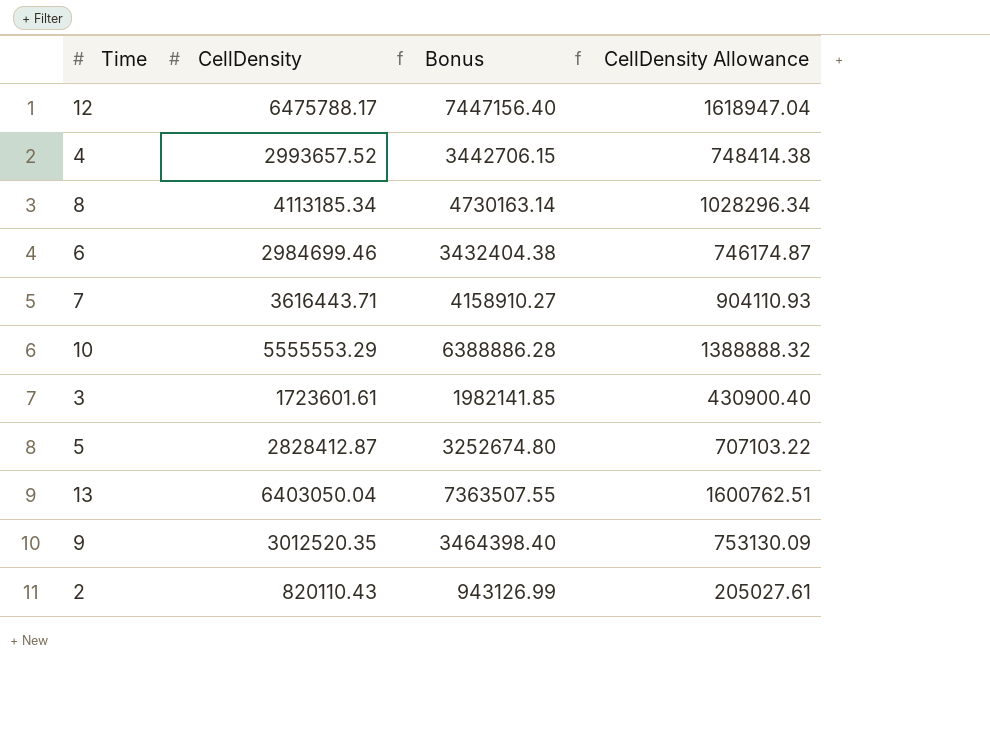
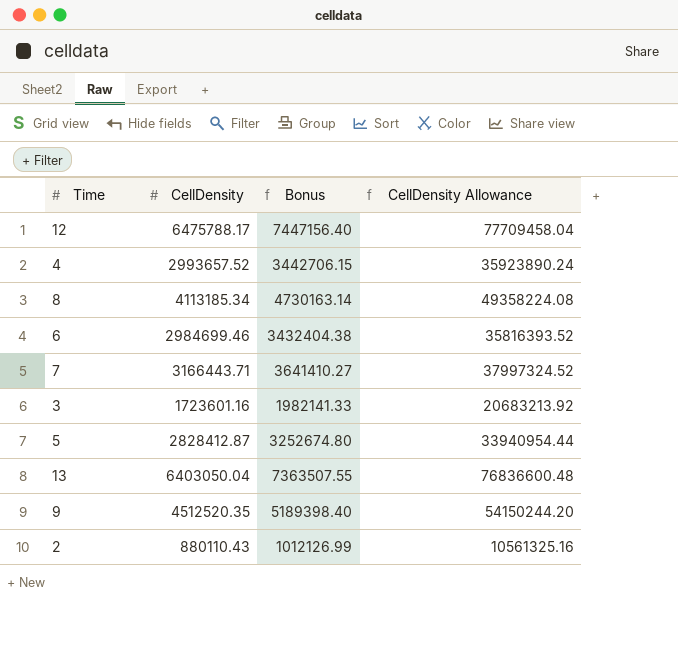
column CellDensity Allowance | formula: [CellDensity] * 0.25 -> [CellDensity] * 12
row 10: 5555553.29 | 6388886.28 | 1388888.32 -> none
7 | CellDensity: 3616443.71 -> 3166443.71
7 | Bonus: 4158910.27 -> 3641410.27
3 | CellDensity: 1723601.61 -> 1723601.16
3 | Bonus: 1982141.85 -> 1982141.33
9 | CellDensity: 3012520.35 -> 4512520.35
9 | Bonus: 3464398.40 -> 5189398.40
2 | CellDensity: 820110.43 -> 880110.43
2 | Bonus: 943126.99 -> 1012126.99

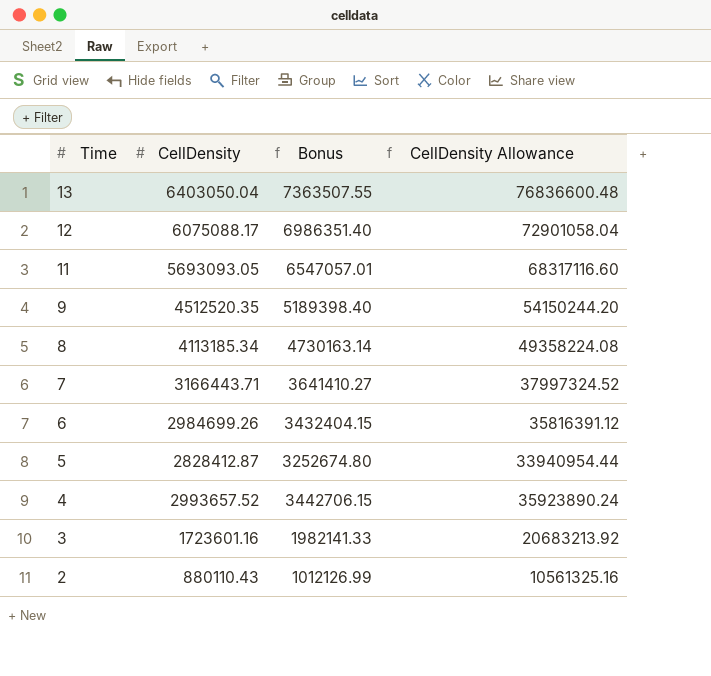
row order: none -> Time descending
12 | CellDensity: 6475788.17 -> 6075088.17
12 | Bonus: 7447156.40 -> 6986351.40
12 | CellDensity Allowance: 77709458.04 -> 72901058.04
row 11: none -> 5693093.05 | 6547057.01 | 68317116.60
6 | CellDensity: 2984699.46 -> 2984699.26
6 | Bonus: 3432404.38 -> 3432404.15
6 | CellDensity Allowance: 35816393.52 -> 35816391.12

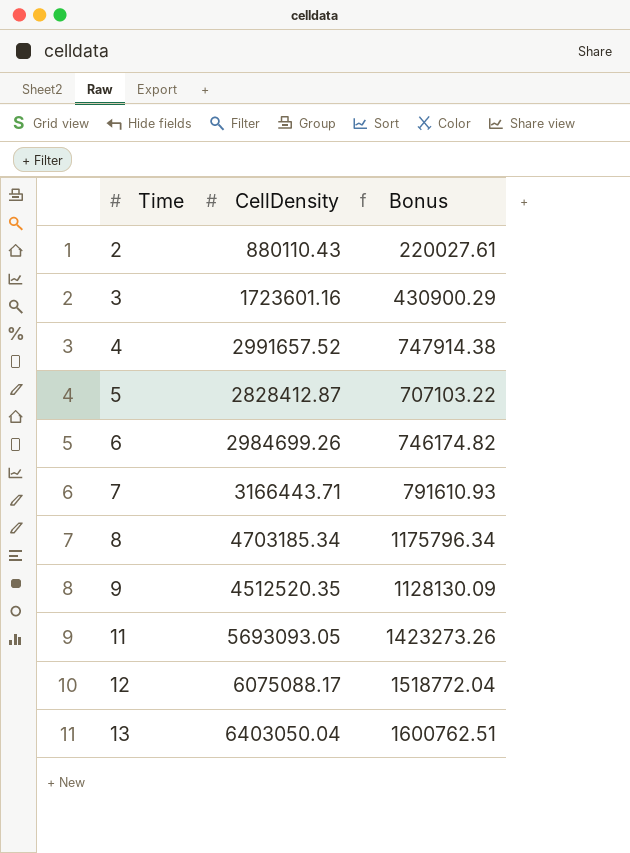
row order: Time descending -> Time ascending
column CellDensity Allowance | formula: [CellDensity] * 12 -> none
column Bonus | formula: [CellDensity] * 1.15 -> [CellDensity] * 0.25
4 | CellDensity: 2993657.52 -> 2991657.52
8 | CellDensity: 4113185.34 -> 4703185.34

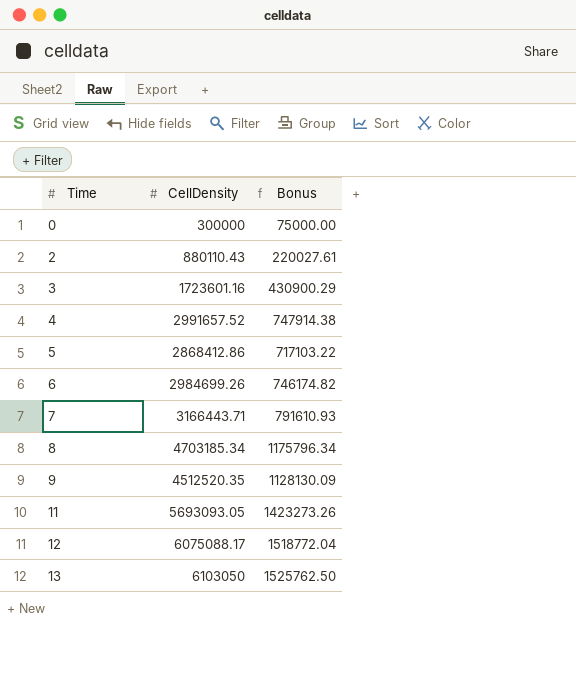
row 0: none -> 300000 | 75000.00
5 | CellDensity: 2828412.87 -> 2868412.86
5 | Bonus: 707103.22 -> 717103.22
13 | CellDensity: 6403050.04 -> 6103050
13 | Bonus: 1600762.51 -> 1525762.50

